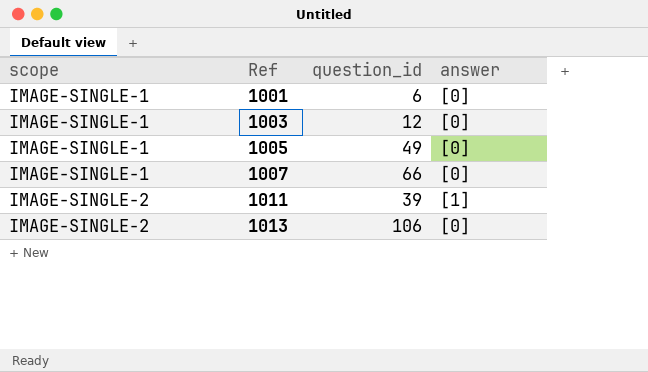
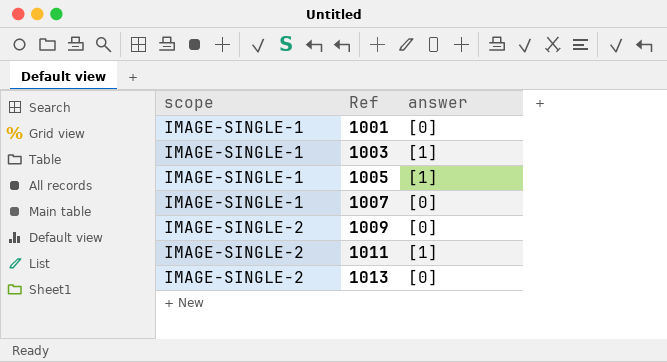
column question_id | position: 3 -> none
1003 | answer: [0] -> [1]
1005 | answer: [0] -> [1]
row 1009: none -> IMAGE-SINGLE-2 | [0]

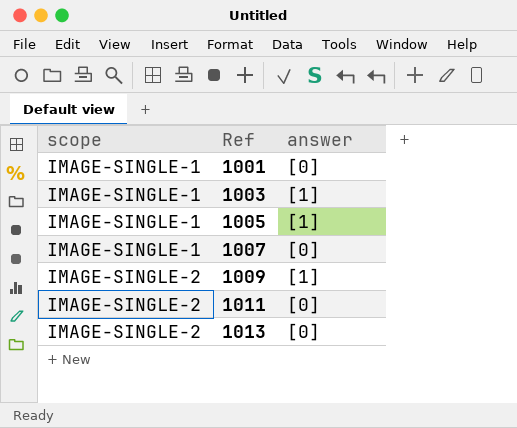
1009 | answer: [0] -> [1]
1011 | answer: [1] -> [0]

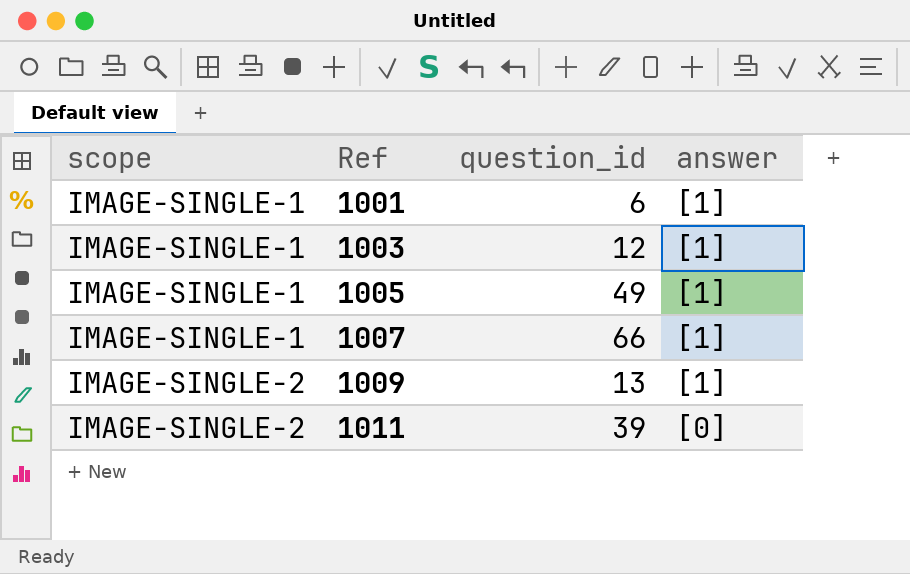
column question_id | position: none -> 3
row 1013: IMAGE-SINGLE-2 | [0] -> none
1001 | answer: [0] -> [1]
1007 | answer: [0] -> [1]

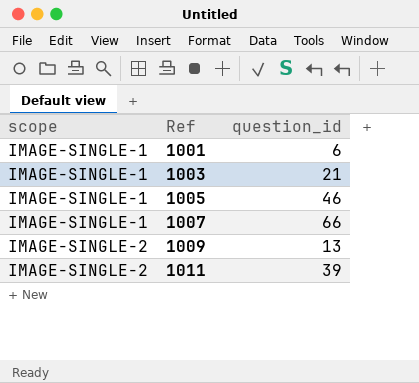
column answer | position: 4 -> none
1003 | question_id: 12 -> 21
1005 | question_id: 49 -> 46

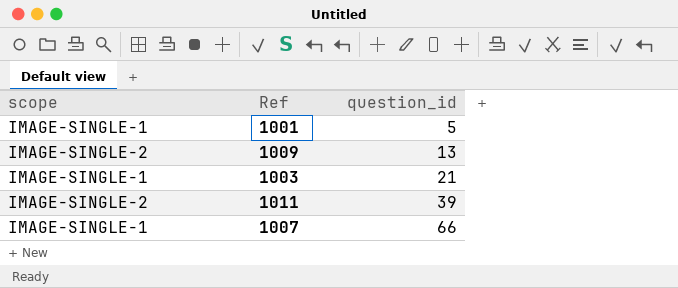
row order: scope ascending -> question_id ascending
row 1005: IMAGE-SINGLE-1 | 46 -> none
1001 | question_id: 6 -> 5

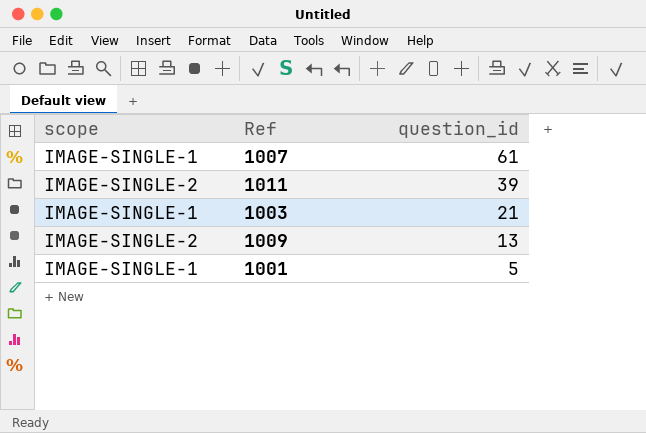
row order: question_id ascending -> question_id descending
1007 | question_id: 66 -> 61

